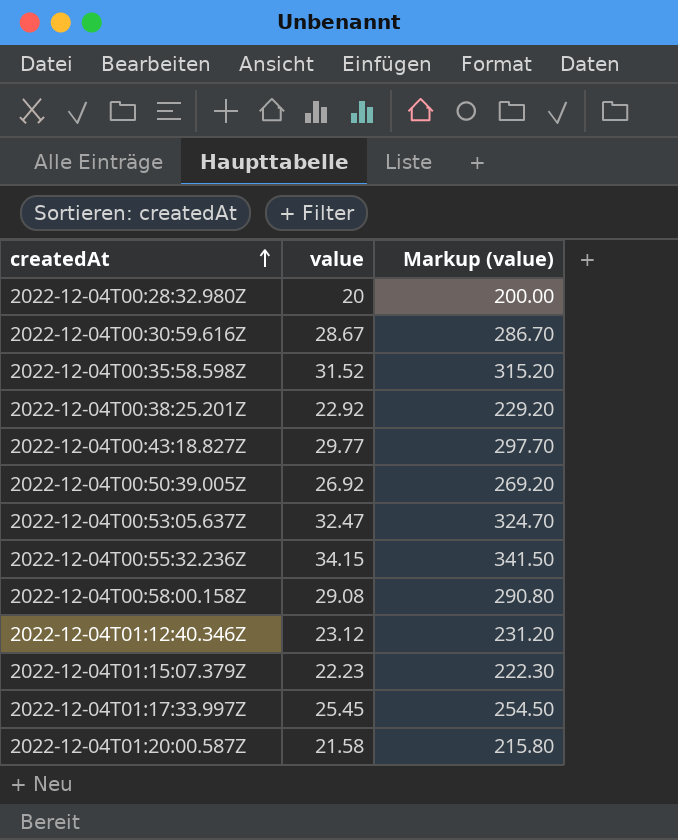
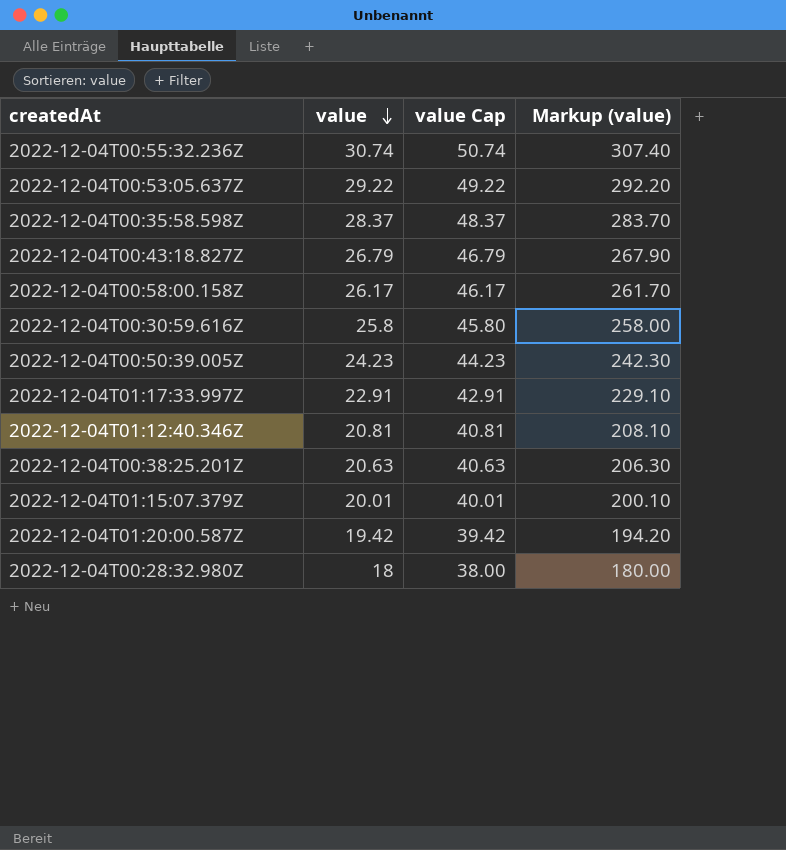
row order: createdAt ascending -> value descending
column value Cap | formula: none -> [value] + 20
2022-12-04T00:55:32.236Z | value: 34.15 -> 30.74
2022-12-04T00:55:32.236Z | Markup (value): 341.50 -> 307.40
2022-12-04T00:53:05.637Z | value: 32.47 -> 29.22
2022-12-04T00:53:05.637Z | Markup (value): 324.70 -> 292.20
2022-12-04T00:35:58.598Z | value: 31.52 -> 28.37
2022-12-04T00:35:58.598Z | Markup (value): 315.20 -> 283.70
2022-12-04T00:43:18.827Z | value: 29.77 -> 26.79
2022-12-04T00:43:18.827Z | Markup (value): 297.70 -> 267.90
2022-12-04T00:58:00.158Z | value: 29.08 -> 26.17
2022-12-04T00:58:00.158Z | Markup (value): 290.80 -> 261.70
2022-12-04T00:30:59.616Z | value: 28.67 -> 25.8
2022-12-04T00:30:59.616Z | Markup (value): 286.70 -> 258.00
2022-12-04T00:50:39.005Z | value: 26.92 -> 24.23
2022-12-04T00:50:39.005Z | Markup (value): 269.20 -> 242.30
2022-12-04T01:17:33.997Z | value: 25.45 -> 22.91
2022-12-04T01:17:33.997Z | Markup (value): 254.50 -> 229.10
2022-12-04T01:12:40.346Z | value: 23.12 -> 20.81
2022-12-04T01:12:40.346Z | Markup (value): 231.20 -> 208.10
2022-12-04T00:38:25.201Z | value: 22.92 -> 20.63
2022-12-04T00:38:25.201Z | Markup (value): 229.20 -> 206.30
2022-12-04T01:15:07.379Z | value: 22.23 -> 20.01
2022-12-04T01:15:07.379Z | Markup (value): 222.30 -> 200.10
2022-12-04T01:20:00.587Z | value: 21.58 -> 19.42
2022-12-04T01:20:00.587Z | Markup (value): 215.80 -> 194.20
2022-12-04T00:28:32.980Z | value: 20 -> 18
2022-12-04T00:28:32.980Z | Markup (value): 200.00 -> 180.00

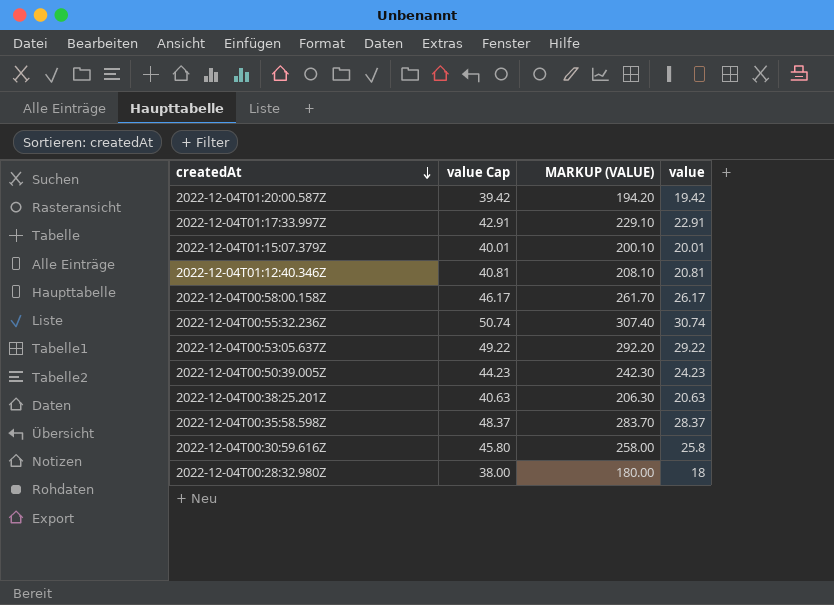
row order: value descending -> createdAt descending
column name: Markup (value) -> MARKUP (VALUE)
column value | position: 2 -> 4
row 2022-12-04T00:43:18.827Z: 26.79 | 46.79 | 267.90 -> none

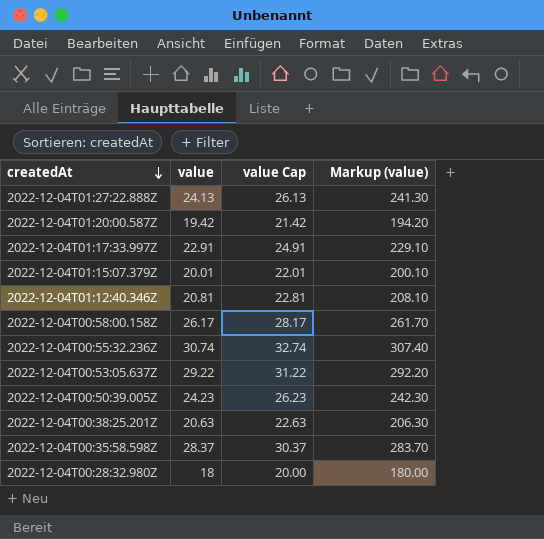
column value | position: 4 -> 2
column value Cap | formula: [value] + 20 -> [value] + 2
column name: MARKUP (VALUE) -> Markup (value)
row 2022-12-04T00:30:59.616Z: 45.80 | 258.00 | 25.8 -> none
row 2022-12-04T01:27:22.888Z: none -> 24.13 | 26.13 | 241.30

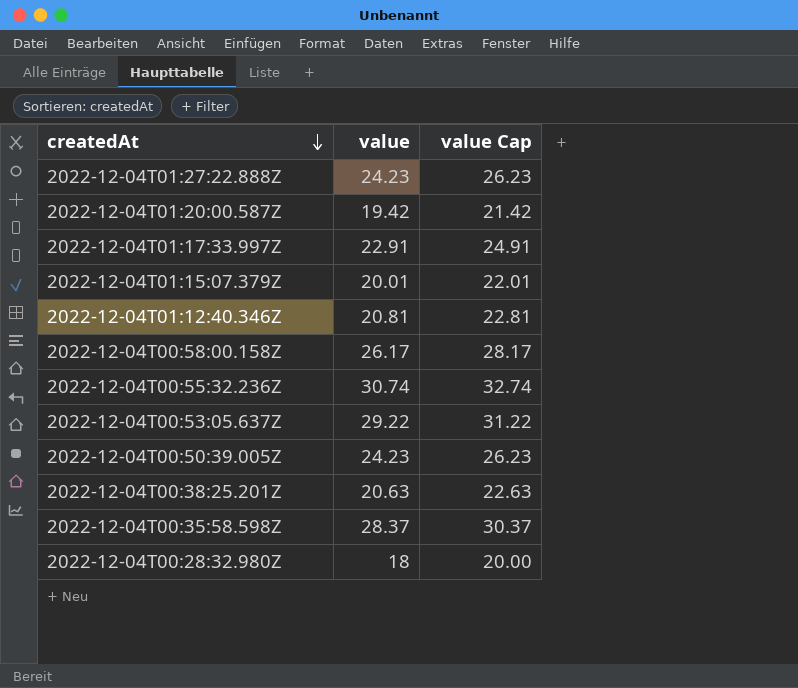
column Markup (value) | formula: [value] * 10 -> none
2022-12-04T01:27:22.888Z | value: 24.13 -> 24.23
2022-12-04T01:27:22.888Z | value Cap: 26.13 -> 26.23

